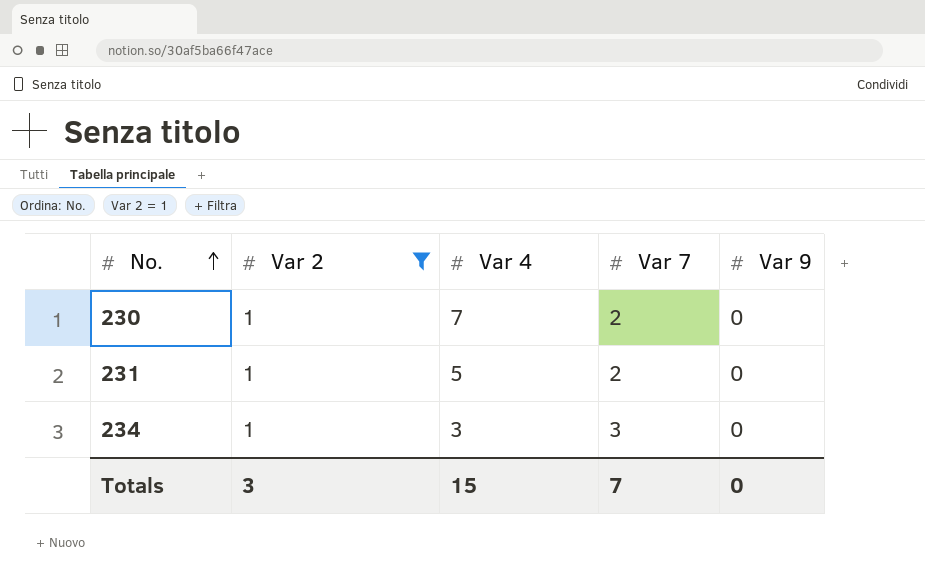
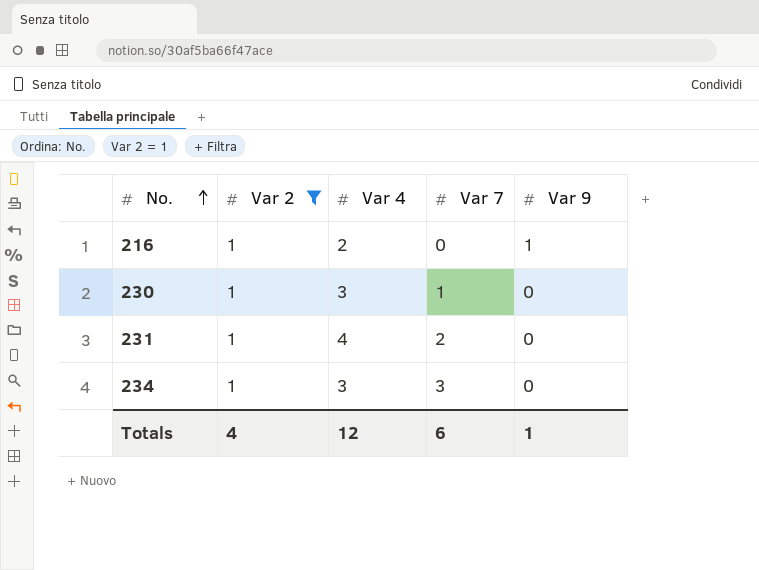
row 216: none -> 1 | 2 | 0 | 1
230 | Var 4: 7 -> 3
230 | Var 7: 2 -> 1
231 | Var 4: 5 -> 4
Totals | Var 2: 3 -> 4
Totals | Var 4: 15 -> 12
Totals | Var 7: 7 -> 6
Totals | Var 9: 0 -> 1

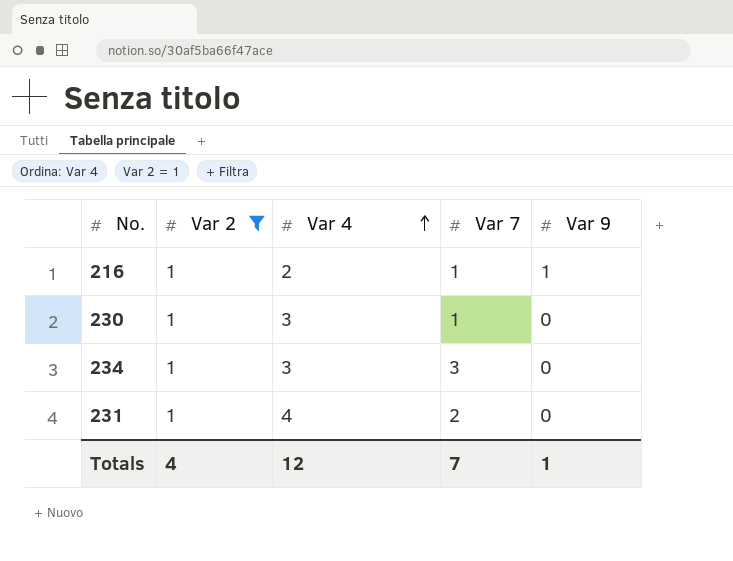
row order: No. ascending -> Var 4 ascending
216 | Var 7: 0 -> 1
Totals | Var 7: 6 -> 7

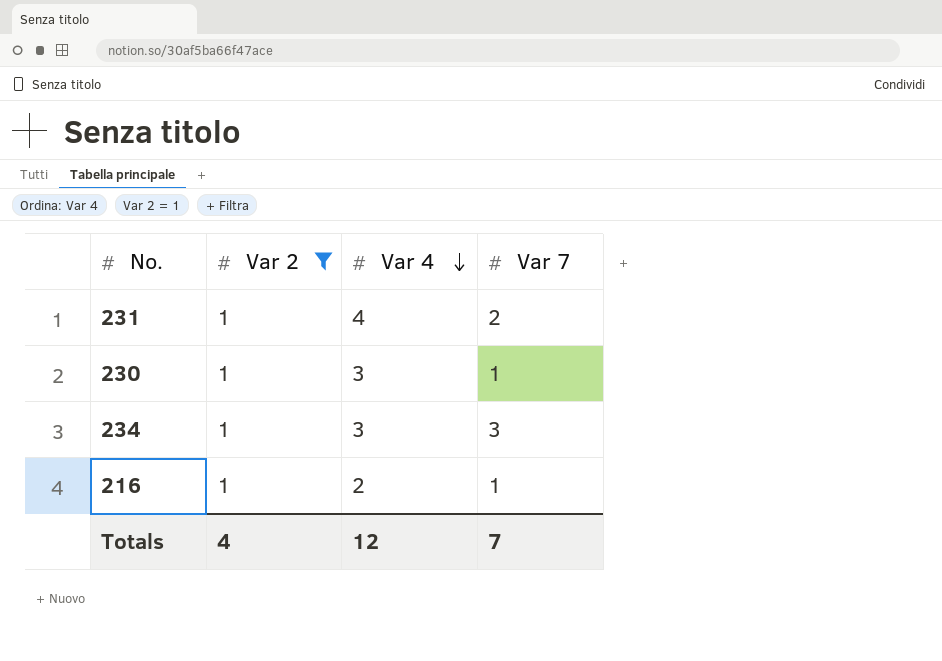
row order: Var 4 ascending -> Var 4 descending
column Var 9 | position: 5 -> none

